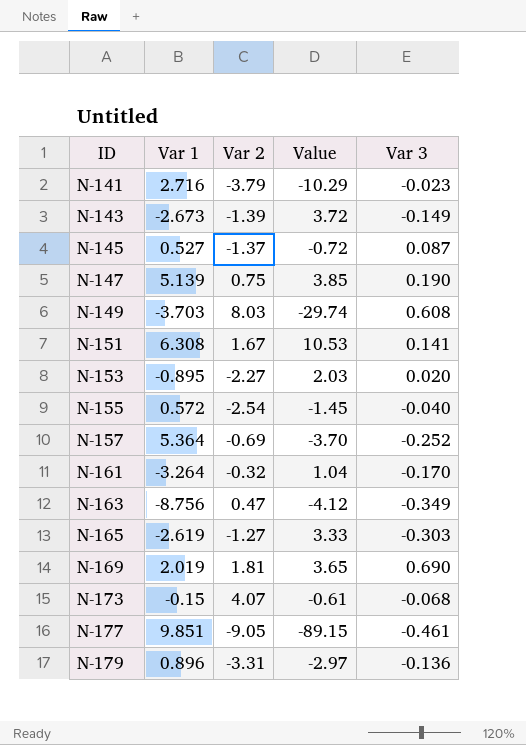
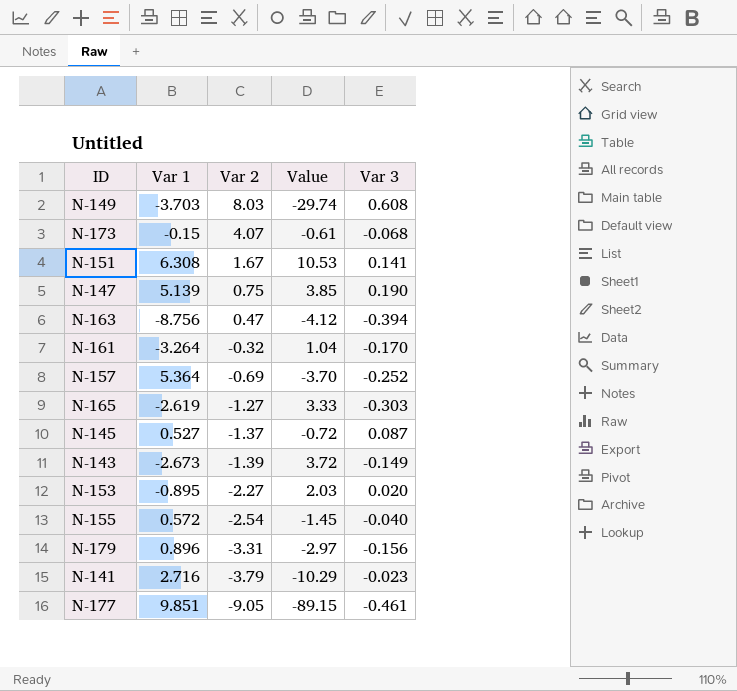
row order: ID ascending -> Var 2 descending
row N-169: 2.019 | 1.81 | 3.65 | 0.690 -> none
N-163 | Var 3: -0.349 -> -0.394
N-179 | Var 3: -0.136 -> -0.156

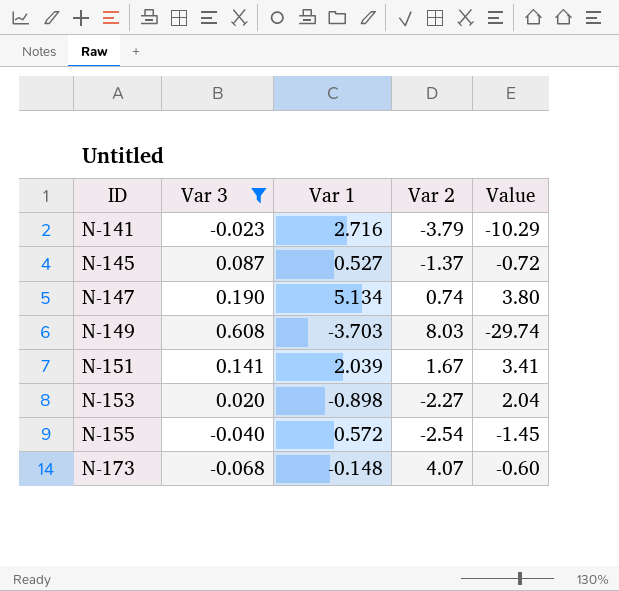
filter: none -> Var 3 >= -0.068
row order: Var 2 descending -> ID ascending
column Var 3 | position: 5 -> 2
N-147 | Var 1: 5.139 -> 5.134
N-147 | Var 2: 0.75 -> 0.74
N-147 | Value: 3.85 -> 3.80
N-151 | Var 1: 6.308 -> 2.039
N-151 | Value: 10.53 -> 3.41
N-153 | Var 1: -0.895 -> -0.898
N-153 | Value: 2.03 -> 2.04
N-173 | Var 1: -0.15 -> -0.148
N-173 | Value: -0.61 -> -0.60

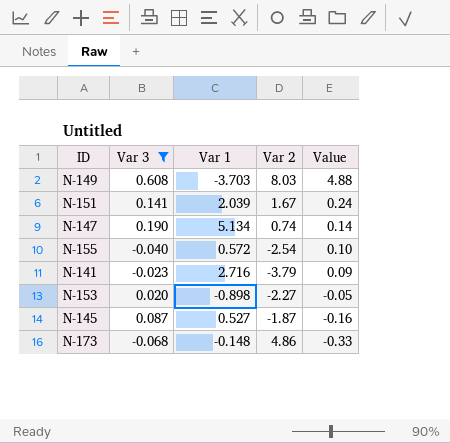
row order: ID ascending -> Value descending
column Value | formula: [Var 1] * [Var 2] -> [Var 3] * [Var 2]
N-145 | Var 2: -1.37 -> -1.87
N-173 | Var 2: 4.07 -> 4.86

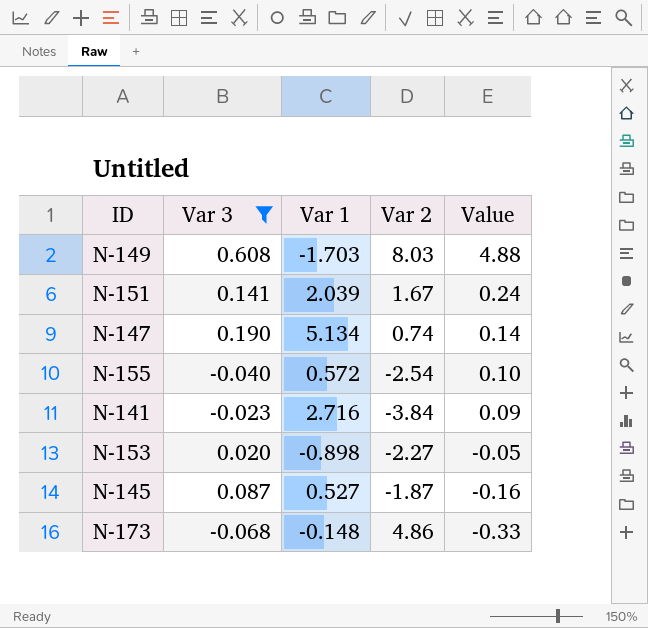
N-149 | Var 1: -3.703 -> -1.703
N-141 | Var 2: -3.79 -> -3.84

